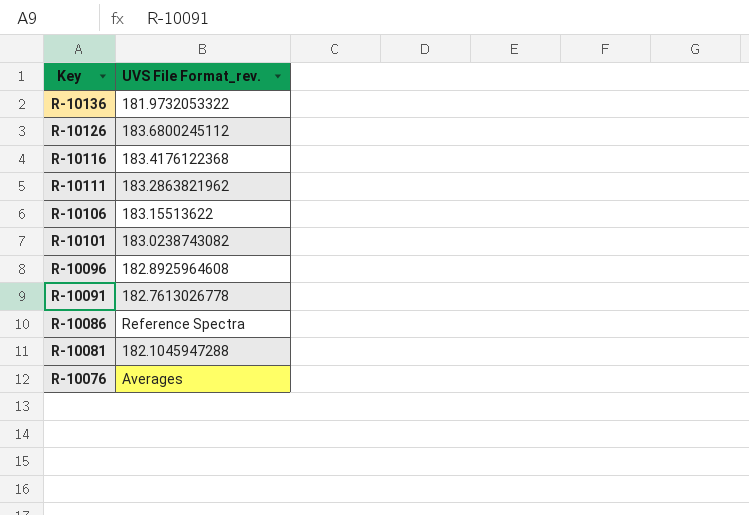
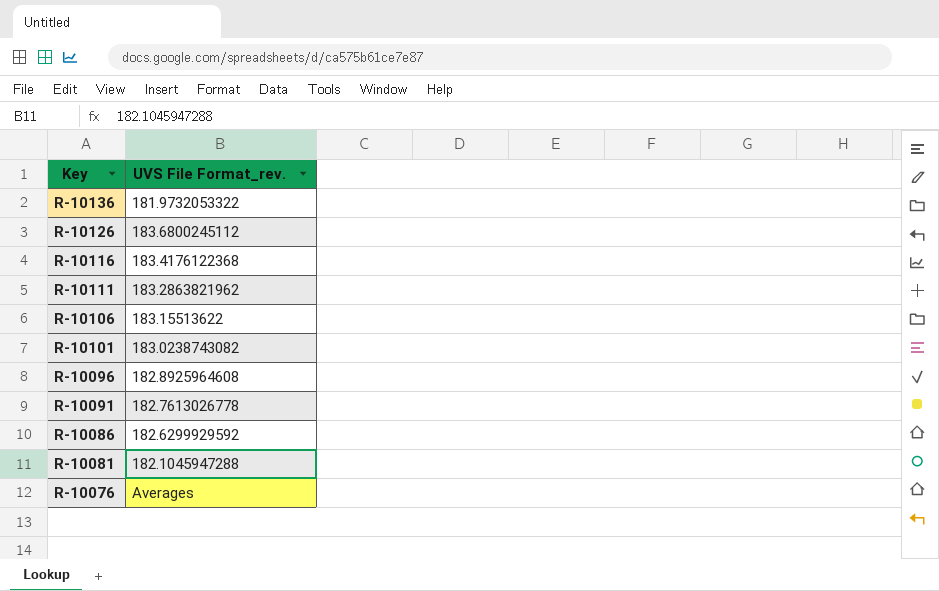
R-10086 | UVS File Format_rev.: Reference Spectra -> 182.6299929592

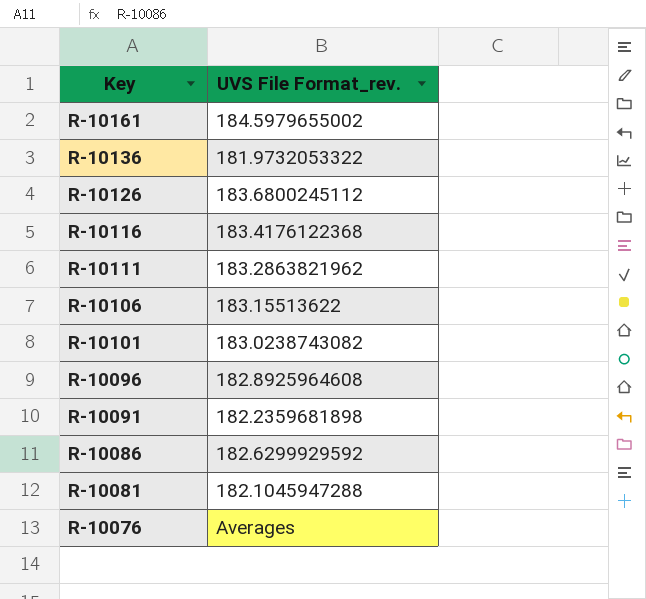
row R-10161: none -> 184.5979655002
R-10091 | UVS File Format_rev.: 182.7613026778 -> 182.2359681898

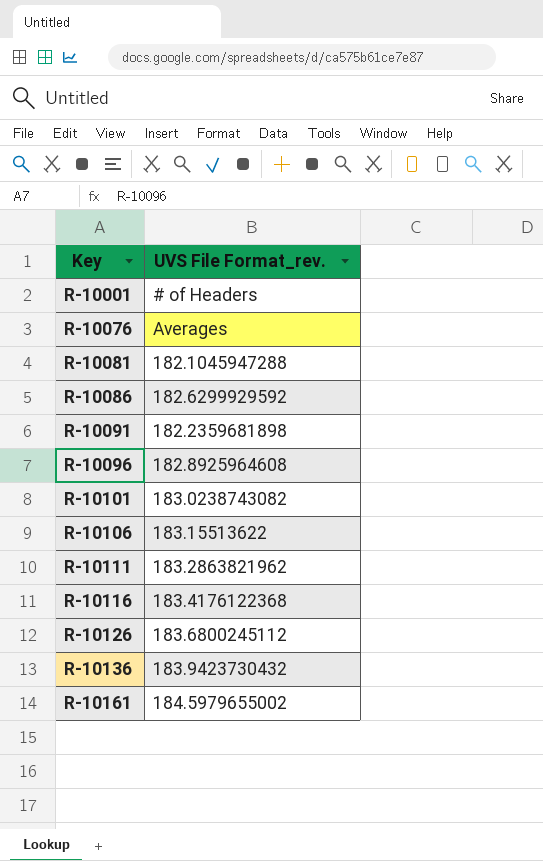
row order: Key descending -> Key ascending
row R-10001: none -> # of Headers
R-10136 | UVS File Format_rev.: 181.9732053322 -> 183.9423730432

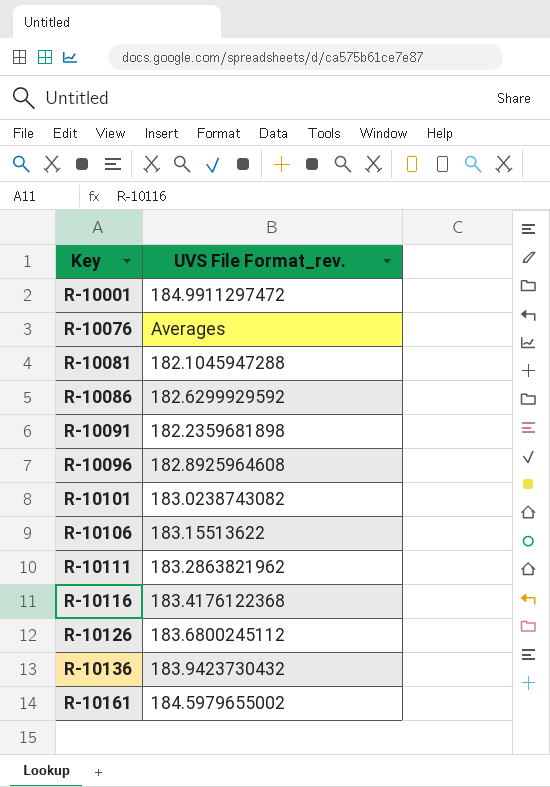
R-10001 | UVS File Format_rev.: # of Headers -> 184.9911297472

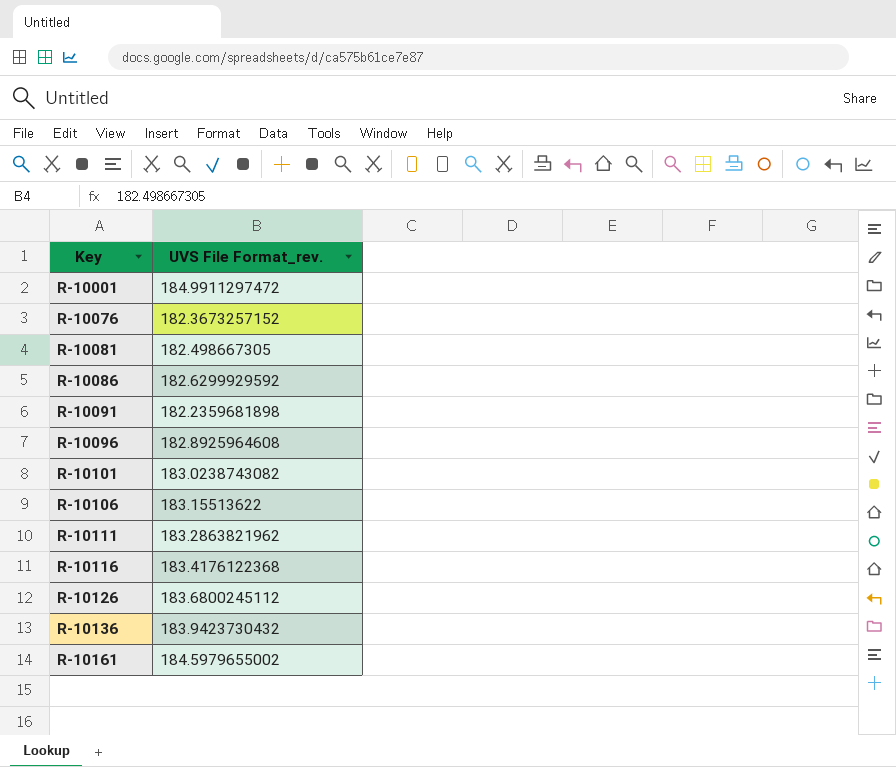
R-10076 | UVS File Format_rev.: Averages -> 182.3673257152
R-10081 | UVS File Format_rev.: 182.1045947288 -> 182.498667305

